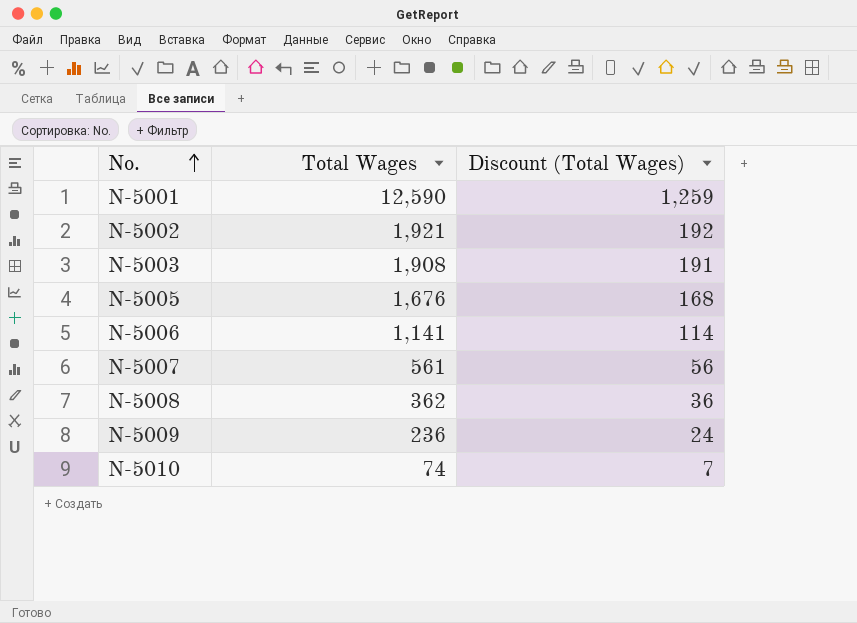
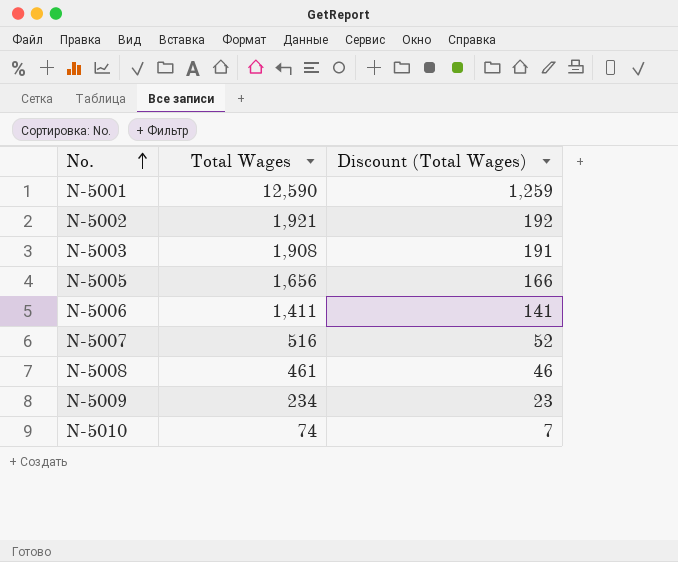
N-5005 | Total Wages: 1,676 -> 1,656
N-5005 | Discount (Total Wages): 168 -> 166
N-5006 | Total Wages: 1,141 -> 1,411
N-5006 | Discount (Total Wages): 114 -> 141
N-5007 | Total Wages: 561 -> 516
N-5007 | Discount (Total Wages): 56 -> 52
N-5008 | Total Wages: 362 -> 461
N-5008 | Discount (Total Wages): 36 -> 46
N-5009 | Total Wages: 236 -> 234
N-5009 | Discount (Total Wages): 24 -> 23

